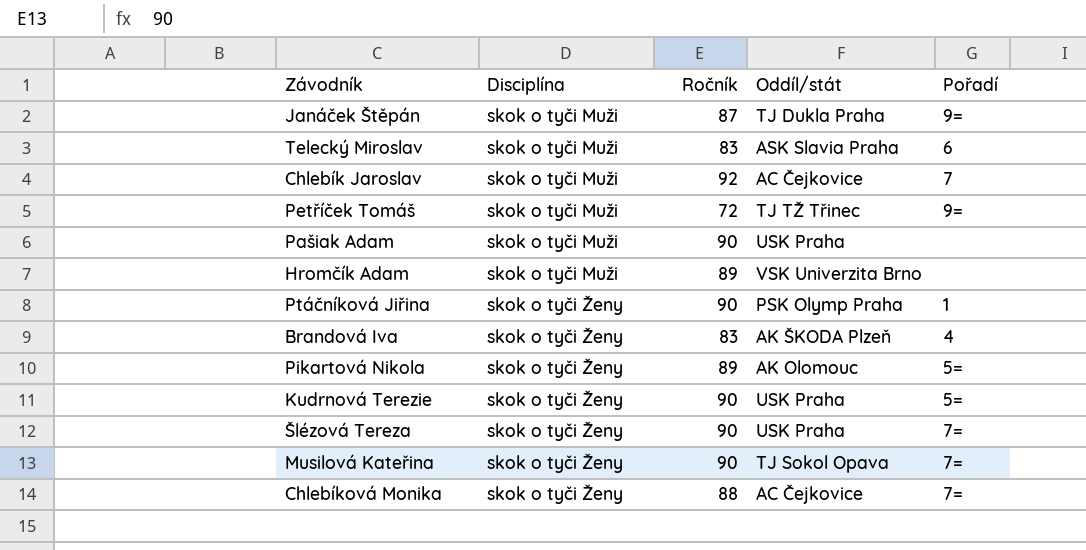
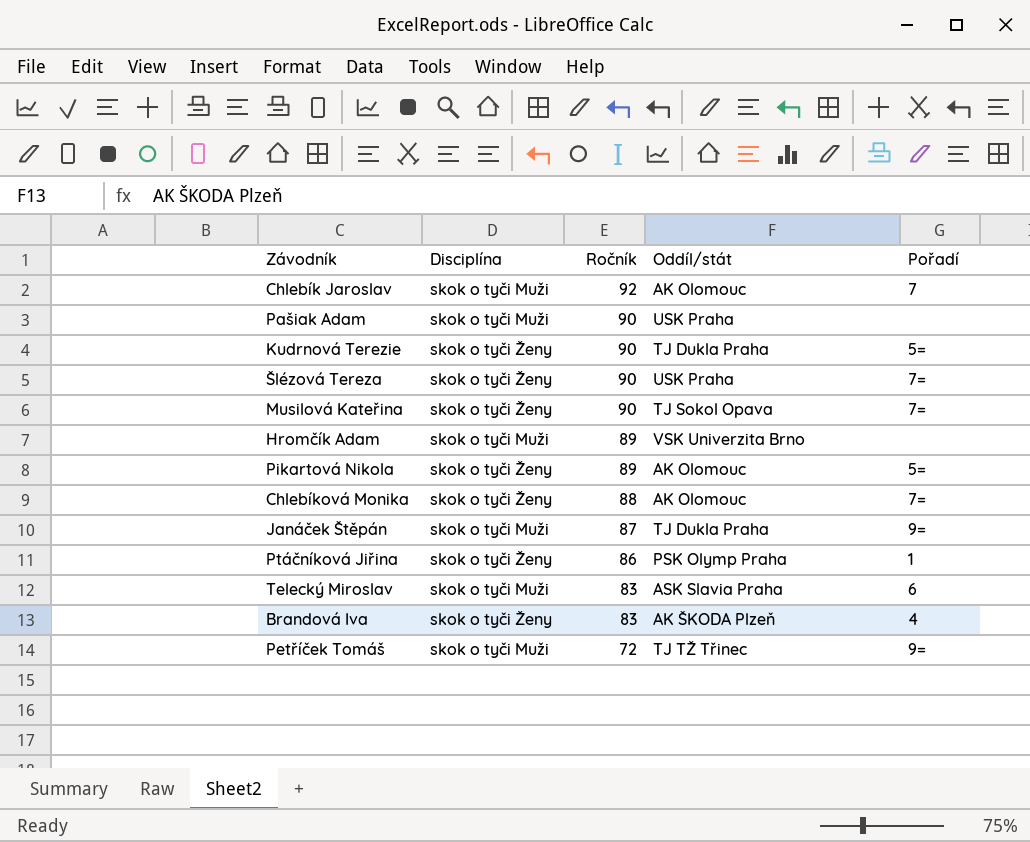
row order: Disciplína ascending -> Ročník descending
Chlebík Jaroslav | Oddíl/stát: AC Čejkovice -> AK Olomouc
Kudrnová Terezie | Oddíl/stát: USK Praha -> TJ Dukla Praha
Chlebíková Monika | Oddíl/stát: AC Čejkovice -> AK Olomouc
Ptáčníková Jiřina | Ročník: 90 -> 86

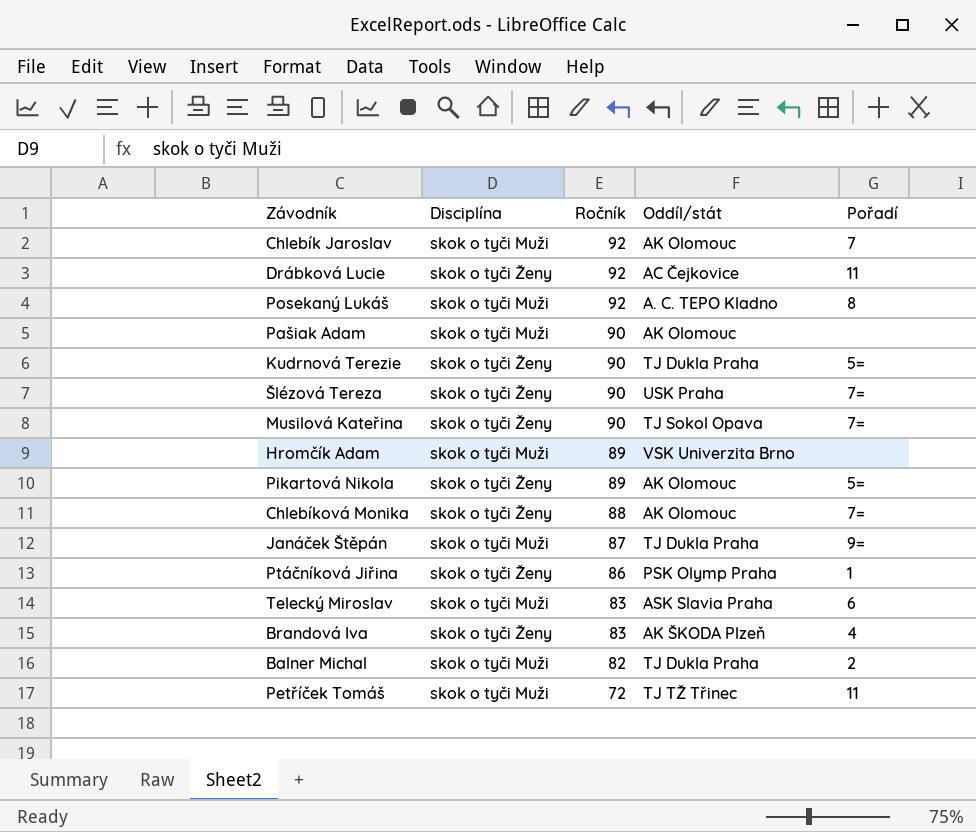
row Drábková Lucie: none -> skok o tyči Ženy | 92 | AC Čejkovice | 11
row Posekaný Lukáš: none -> skok o tyči Muži | 92 | A. C. TEPO Kladno | 8
Pašiak Adam | Oddíl/stát: USK Praha -> AK Olomouc
row Balner Michal: none -> skok o tyči Muži | 82 | TJ Dukla Praha | 2
Petříček Tomáš | Pořadí: 9= -> 11

